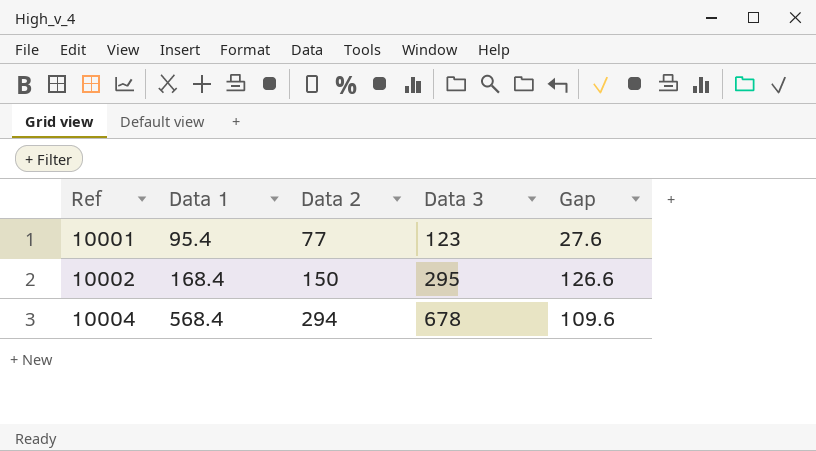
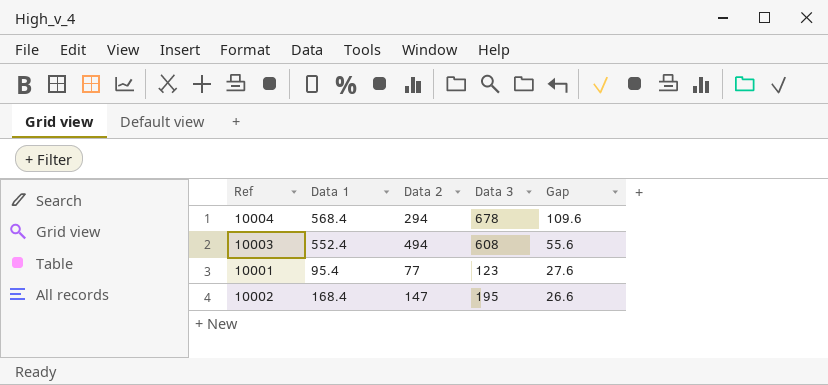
row order: Ref ascending -> Gap descending
row 10003: none -> 552.4 | 494 | 608 | 55.6
10002 | Data 2: 150 -> 147
10002 | Data 3: 295 -> 195
10002 | Gap: 126.6 -> 26.6

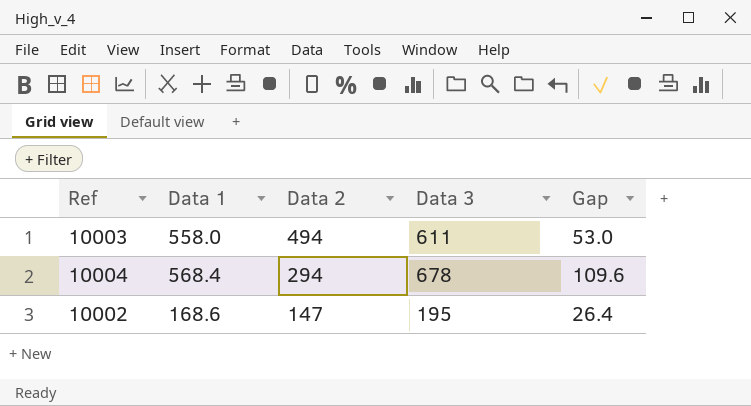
row order: Gap descending -> Data 2 descending
row 10001: 95.4 | 77 | 123 | 27.6 -> none
10003 | Data 1: 552.4 -> 558.0
10003 | Data 3: 608 -> 611
10003 | Gap: 55.6 -> 53.0
10002 | Data 1: 168.4 -> 168.6
10002 | Gap: 26.6 -> 26.4

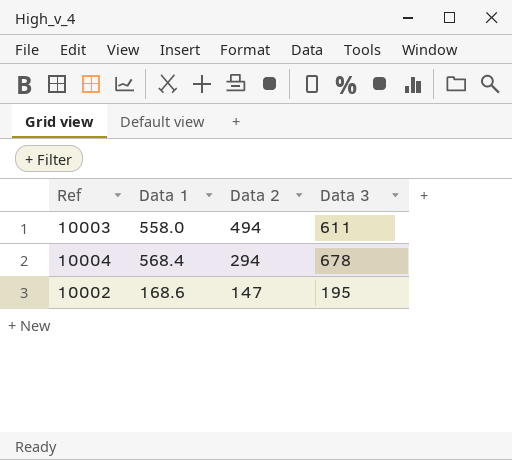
column Gap | formula: [Data 3] - [Data 1] -> none

